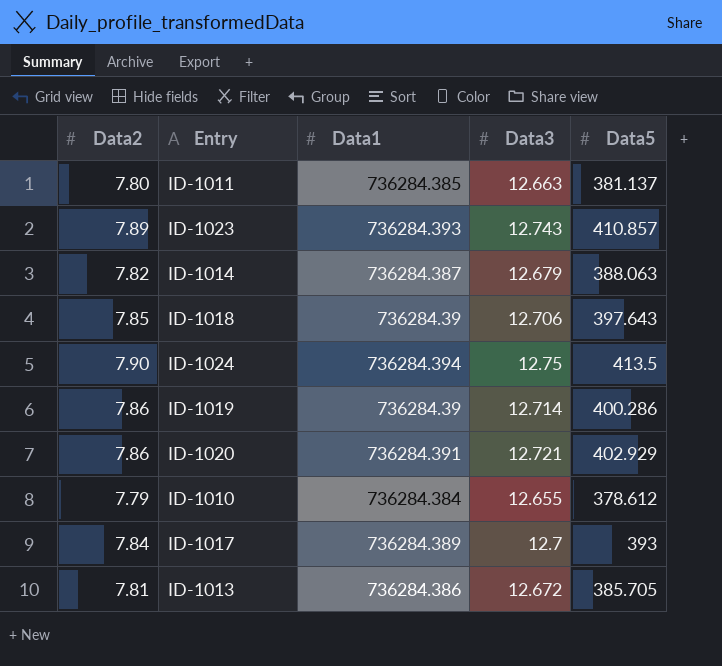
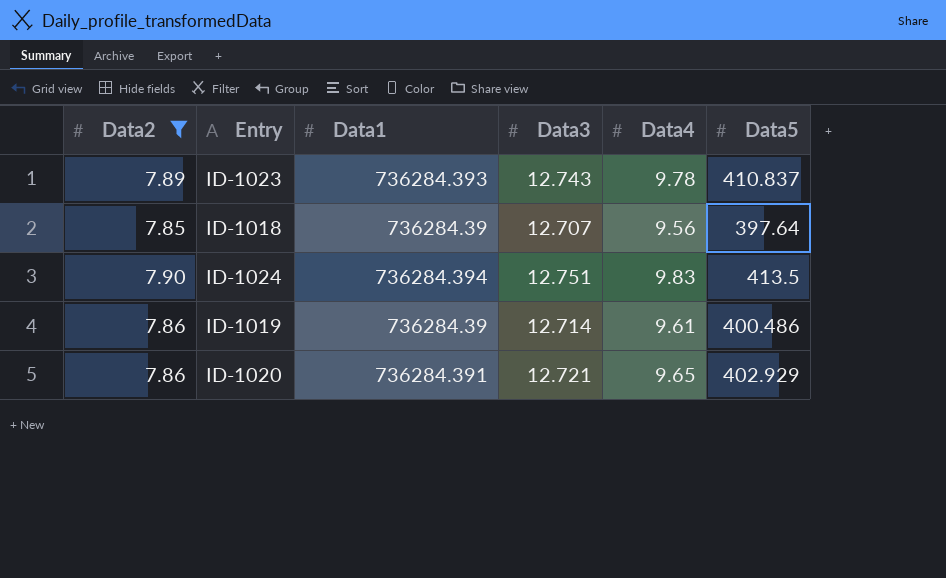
filter: none -> Data2 >= 7.85
column Data4 | position: none -> 5
ID-1023 | Data5: 410.857 -> 410.837
ID-1018 | Data3: 12.706 -> 12.707
ID-1018 | Data5: 397.643 -> 397.64
ID-1024 | Data3: 12.75 -> 12.751
ID-1019 | Data5: 400.286 -> 400.486

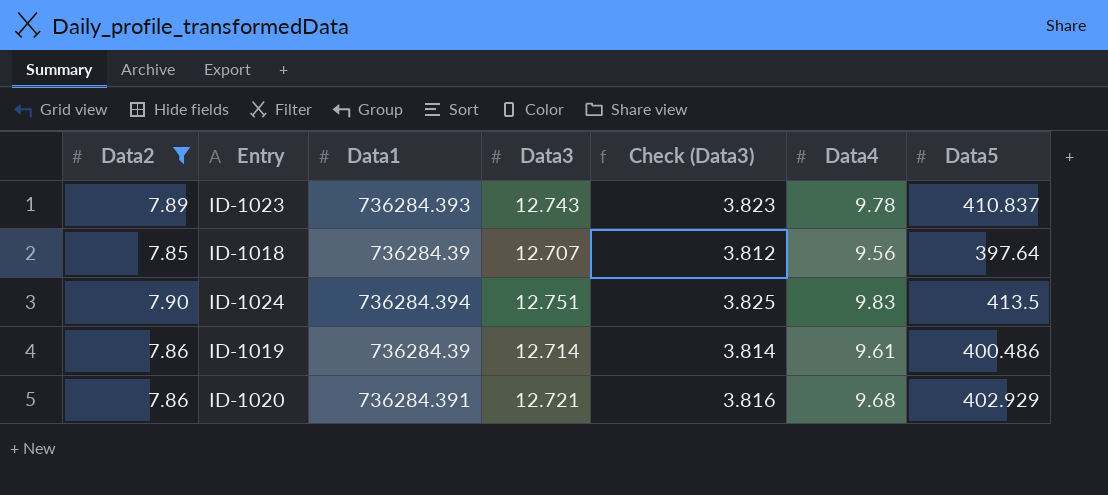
column Check (Data3) | formula: none -> [Data3] * 0.3
ID-1020 | Data4: 9.65 -> 9.68

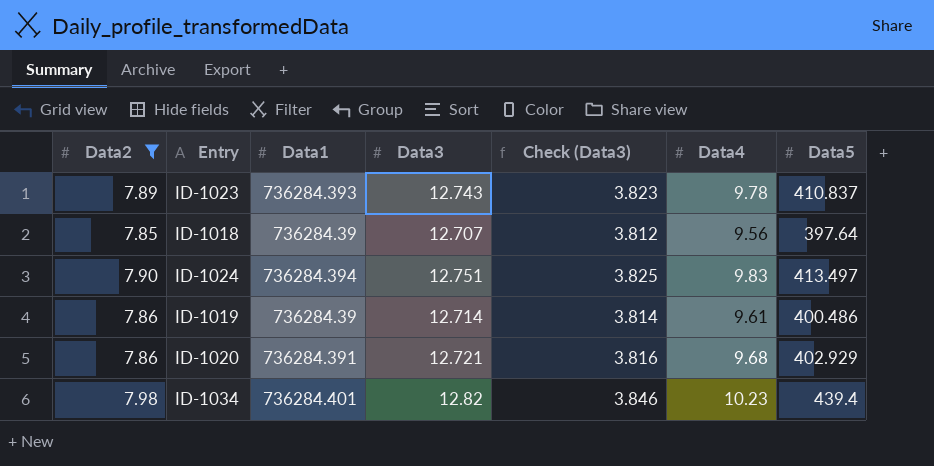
ID-1024 | Data5: 413.5 -> 413.497
row ID-1034: none -> 7.98 | 736284.401 | 12.82 | 3.846 | 10.23 | 439.4

